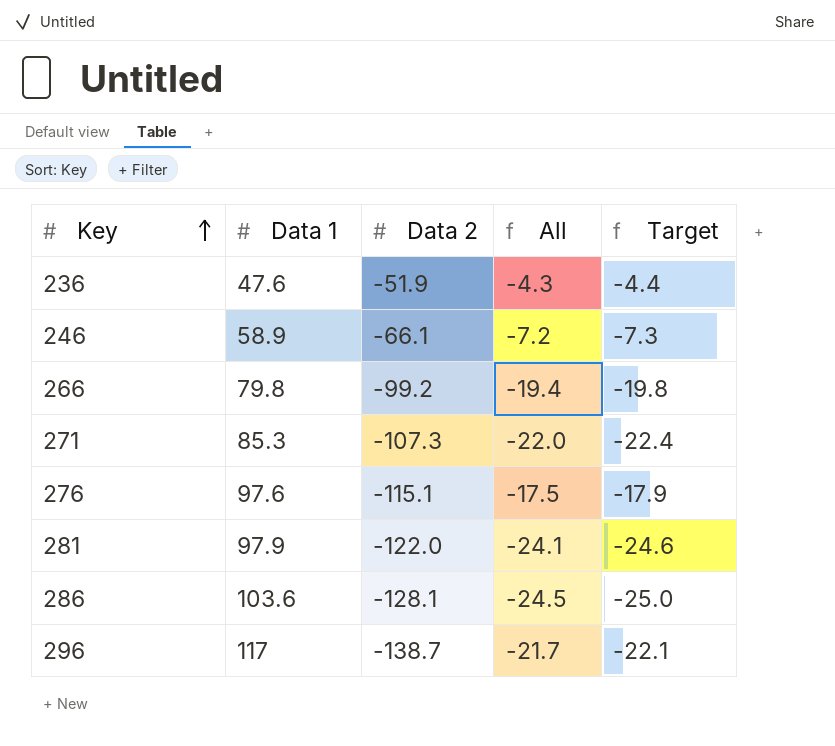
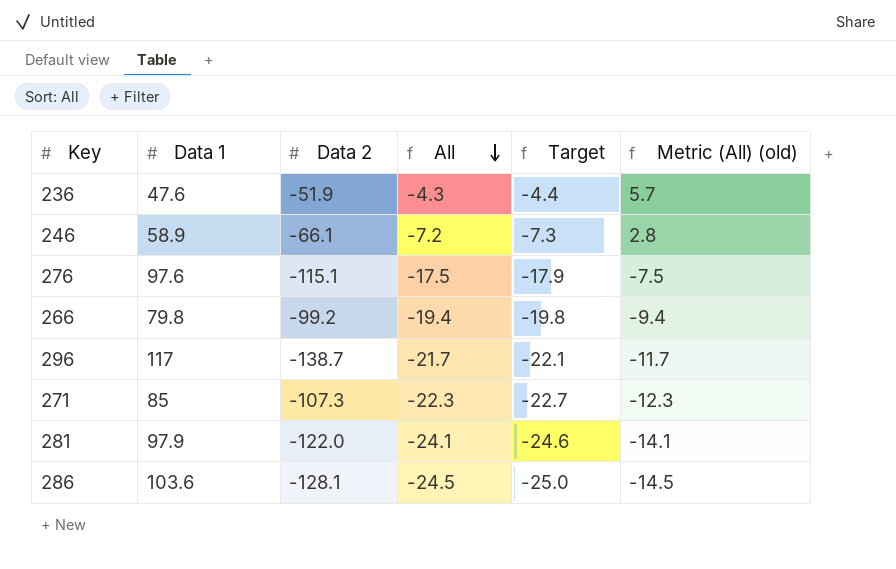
row order: Key ascending -> All descending
column Metric (All) (old) | formula: none -> [All] + 10
271 | Data 1: 85.3 -> 85
271 | All: -22.0 -> -22.3
271 | Target: -22.4 -> -22.7

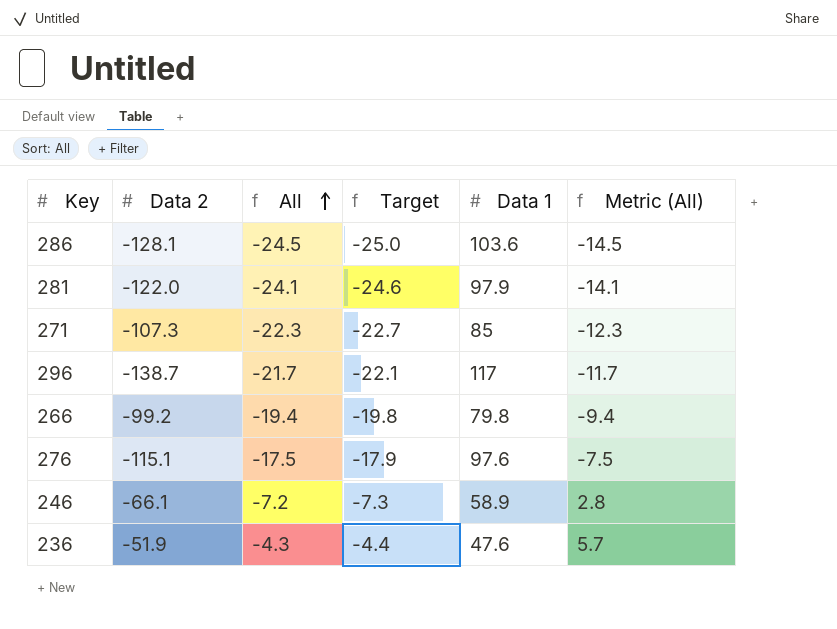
row order: All descending -> All ascending
column Data 1 | position: 2 -> 5
column name: Metric (All) (old) -> Metric (All)

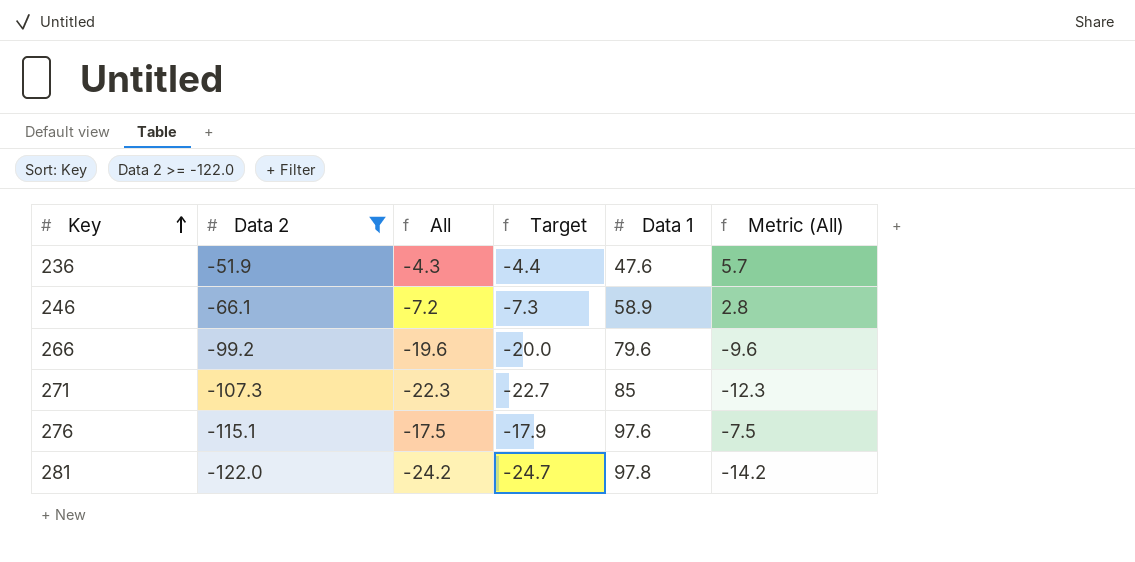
filter: none -> Data 2 >= -122.0
row order: All ascending -> Key ascending
266 | All: -19.4 -> -19.6
266 | Target: -19.8 -> -20.0
266 | Data 1: 79.8 -> 79.6
266 | Metric (All): -9.4 -> -9.6
281 | All: -24.1 -> -24.2
281 | Target: -24.6 -> -24.7
281 | Data 1: 97.9 -> 97.8
281 | Metric (All): -14.1 -> -14.2

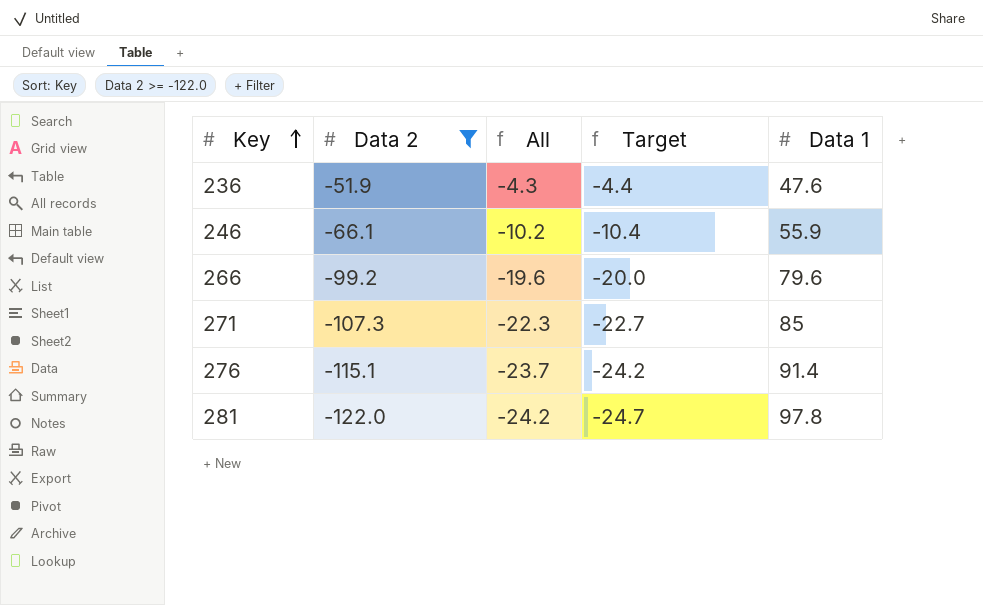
column Metric (All) | formula: [All] + 10 -> none
246 | All: -7.2 -> -10.2
246 | Target: -7.3 -> -10.4
246 | Data 1: 58.9 -> 55.9
276 | All: -17.5 -> -23.7
276 | Target: -17.9 -> -24.2
276 | Data 1: 97.6 -> 91.4

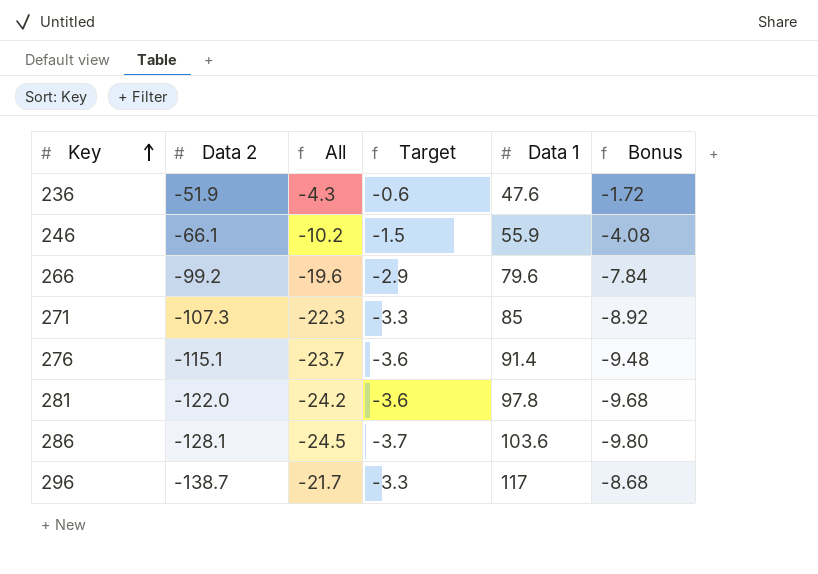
filter: Data 2 >= -122.0 -> none
column Target | formula: [All] * 1.02 -> [All] * 0.15
column Bonus | formula: none -> [All] * 0.4

